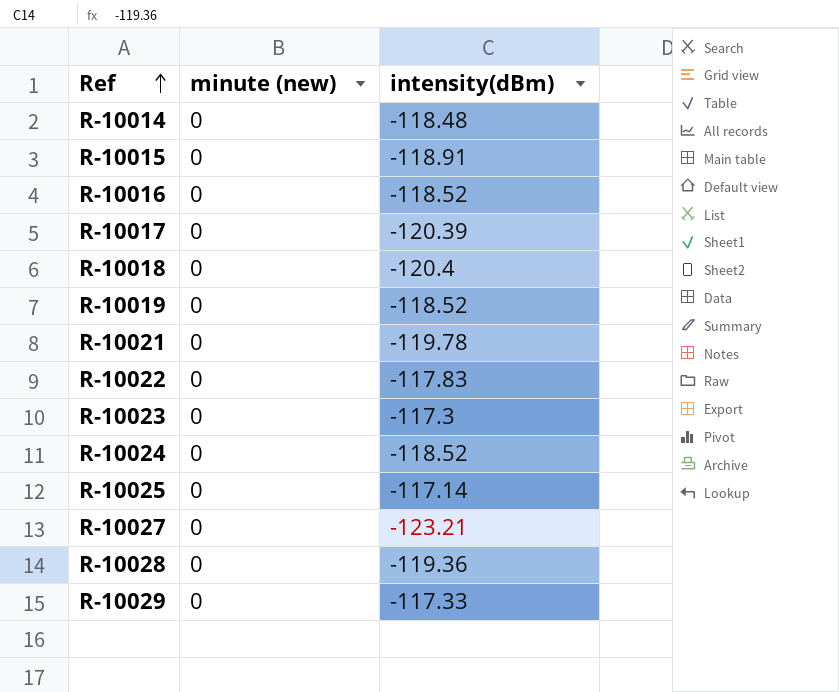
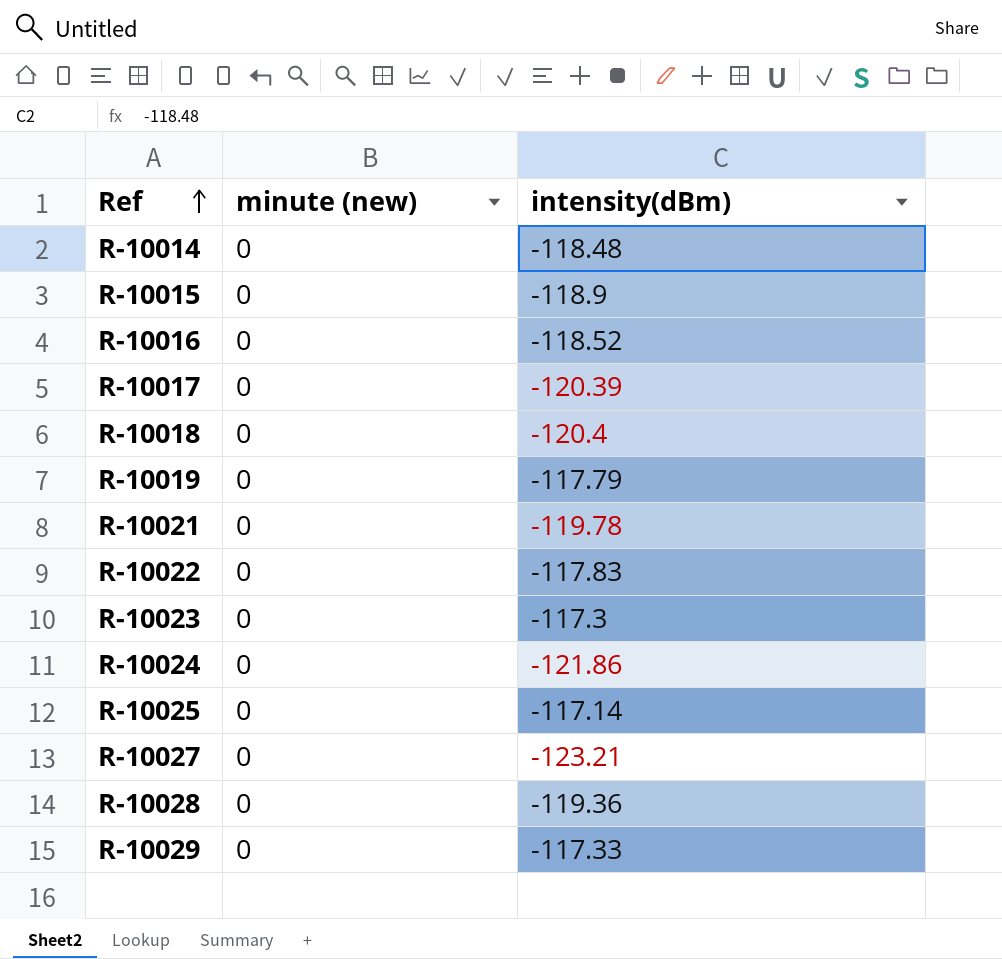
R-10015 | intensity(dBm): -118.91 -> -118.9
R-10019 | intensity(dBm): -118.52 -> -117.79
R-10024 | intensity(dBm): -118.52 -> -121.86

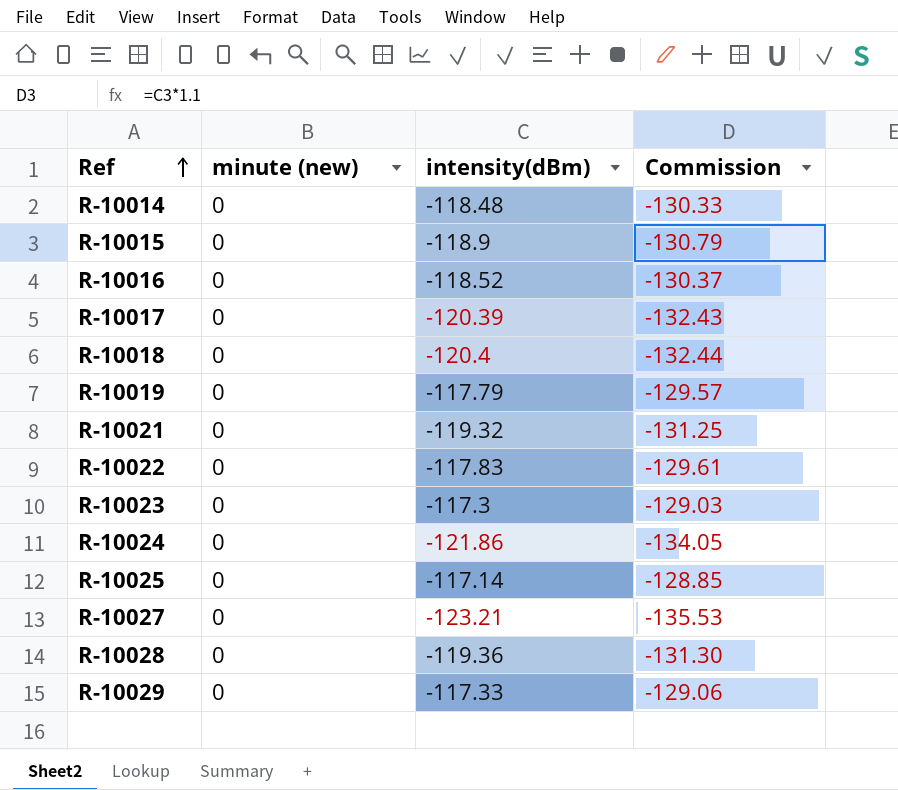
column Commission | formula: none -> [intensity(dBm)] * 1.1
R-10021 | intensity(dBm): -119.78 -> -119.32

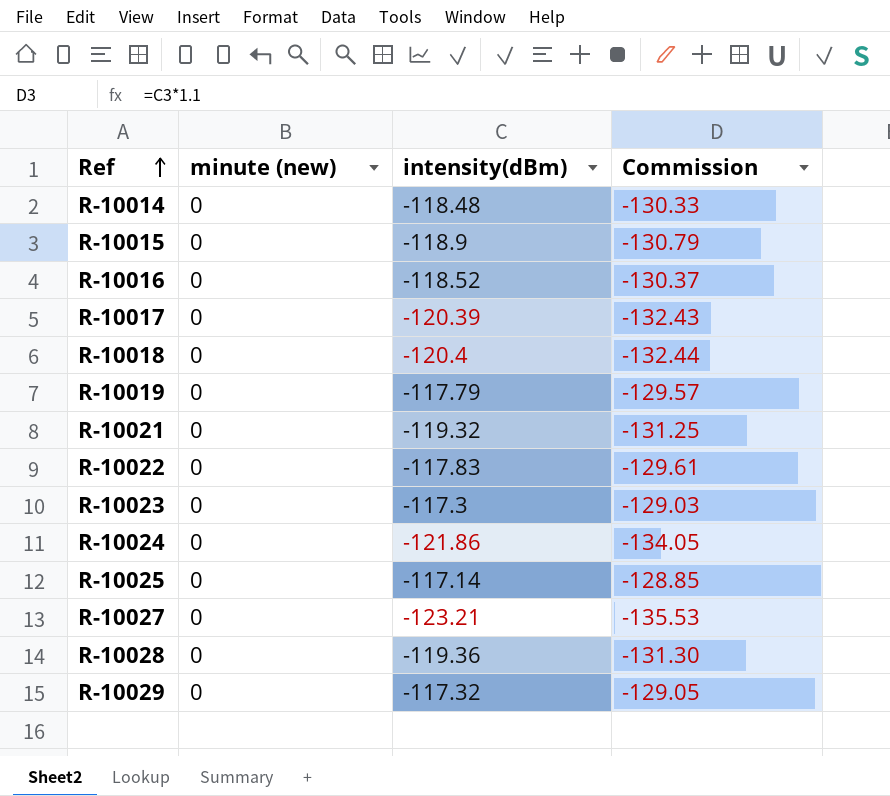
R-10029 | intensity(dBm): -117.33 -> -117.32
R-10029 | Commission: -129.06 -> -129.05

